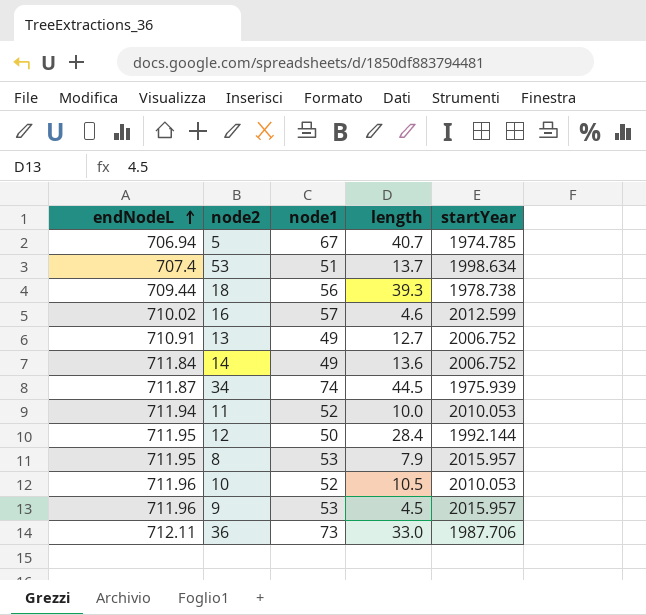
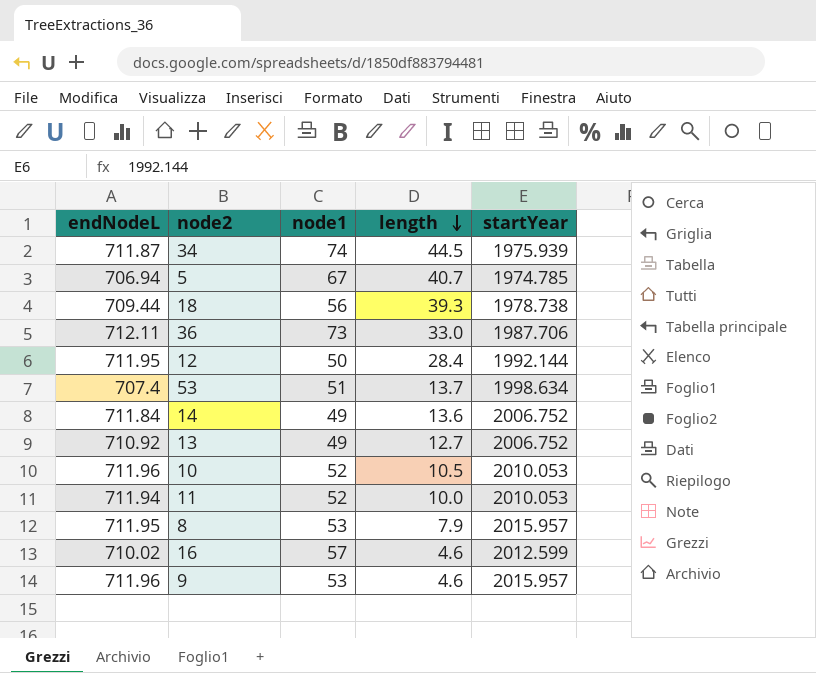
row order: endNodeL ascending -> length descending
13 | endNodeL: 710.91 -> 710.92
9 | length: 4.5 -> 4.6

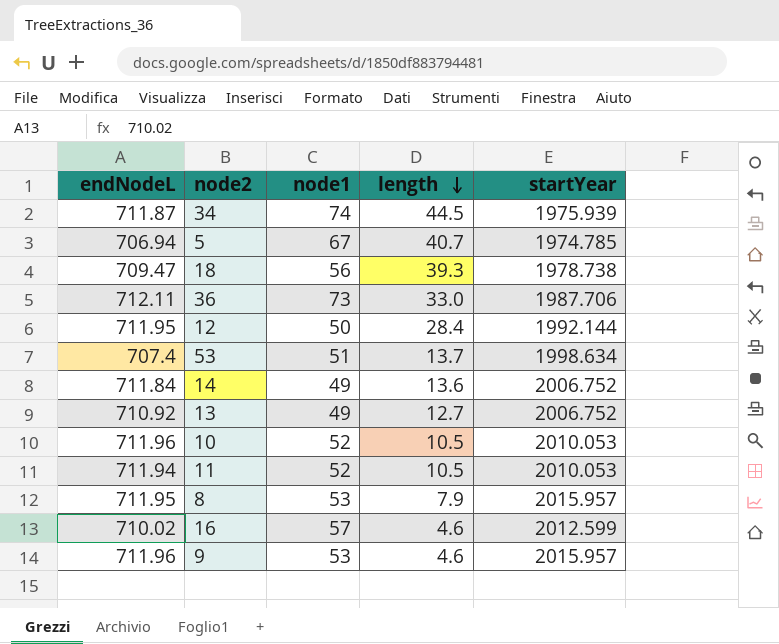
18 | endNodeL: 709.44 -> 709.47
11 | length: 10.0 -> 10.5

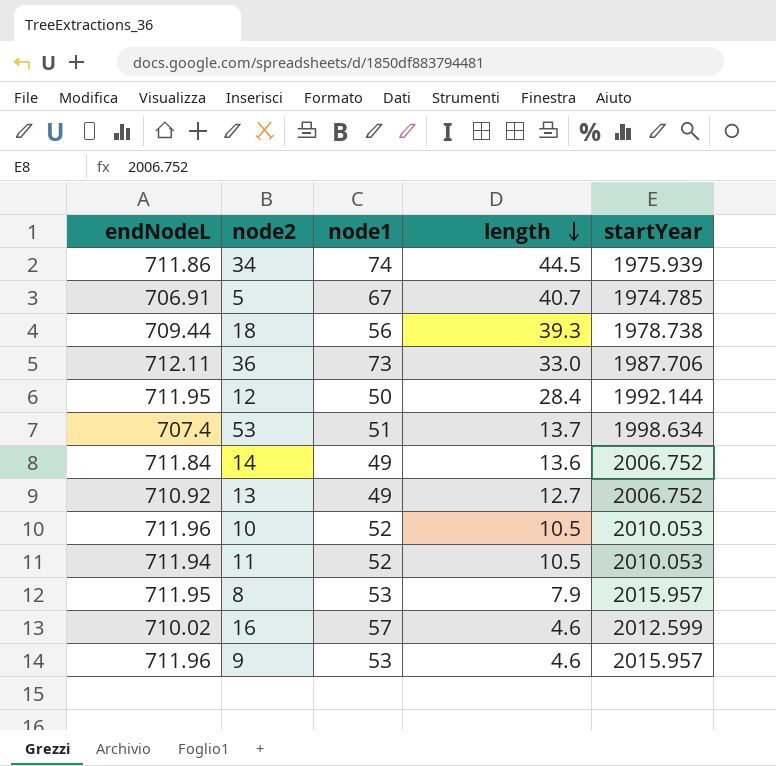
34 | endNodeL: 711.87 -> 711.86
5 | endNodeL: 706.94 -> 706.91
18 | endNodeL: 709.47 -> 709.44

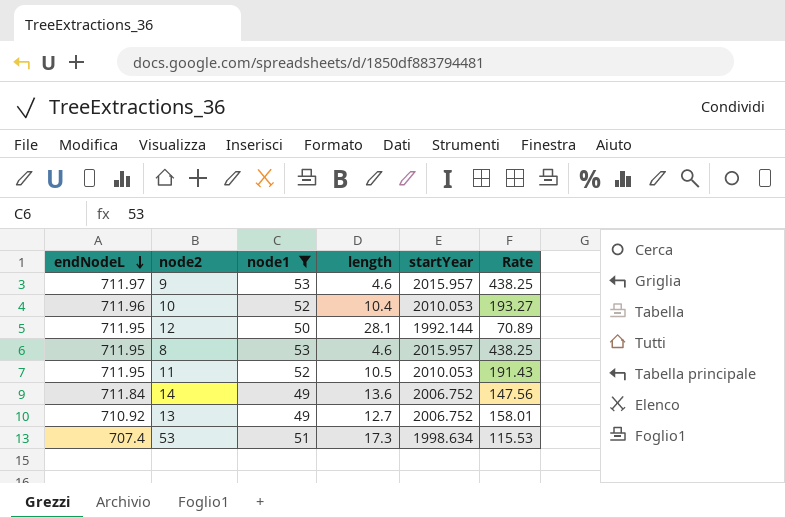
filter: none -> node1 <= 53
row order: length descending -> endNodeL descending
column Rate | formula: none -> [startYear] / [length]
9 | endNodeL: 711.96 -> 711.97
10 | length: 10.5 -> 10.4
12 | length: 28.4 -> 28.1
8 | length: 7.9 -> 4.6
11 | endNodeL: 711.94 -> 711.95
53 | length: 13.7 -> 17.3

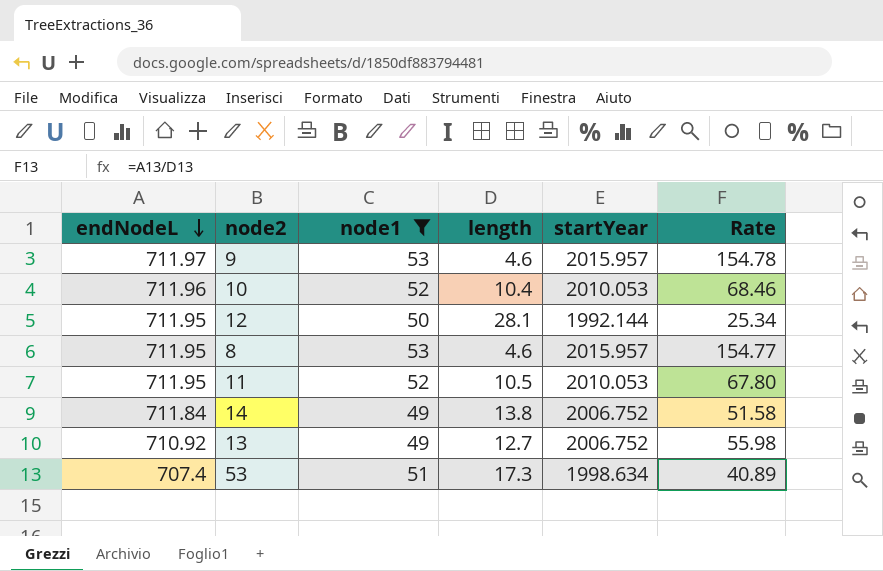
column Rate | formula: [startYear] / [length] -> [endNodeL] / [length]
14 | length: 13.6 -> 13.8

